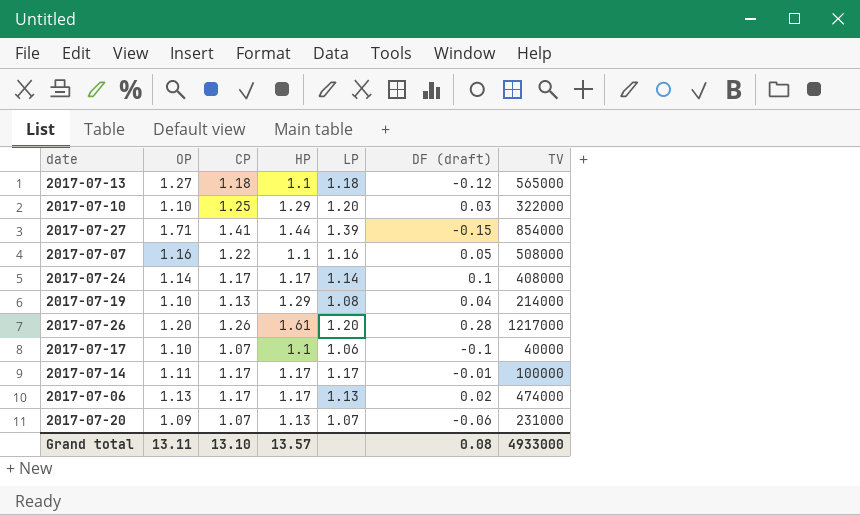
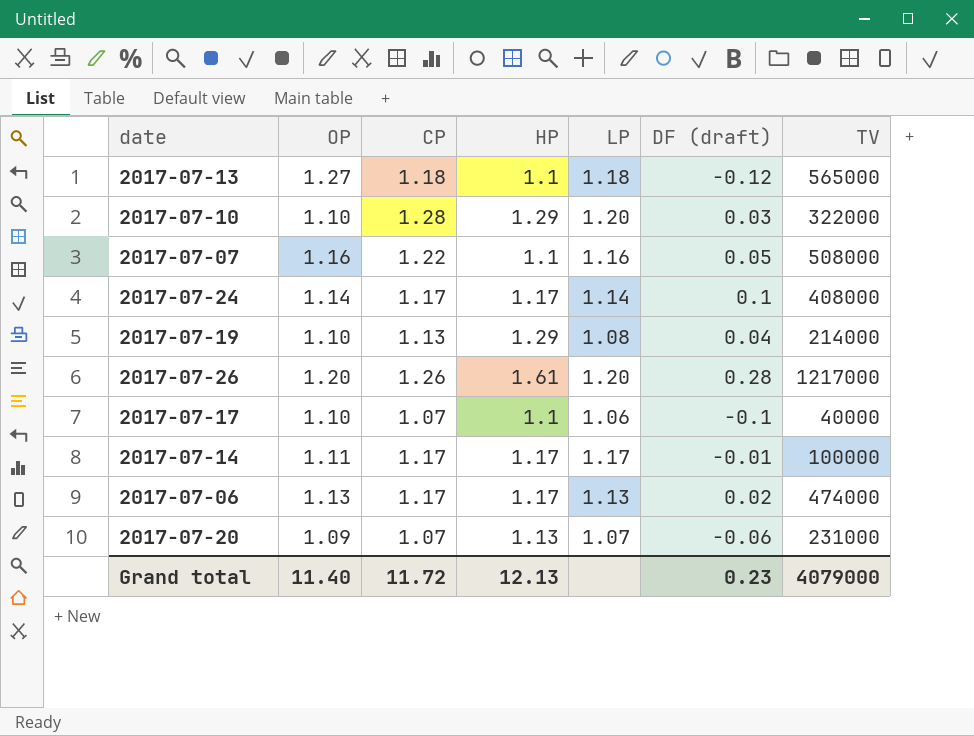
row 2017-07-27: 1.71 | 1.41 | 1.44 | 1.39 | -0.15 | 854000 -> none
2017-07-10 | CP: 1.25 -> 1.28
Grand total | OP: 13.11 -> 11.40
Grand total | CP: 13.10 -> 11.72
Grand total | HP: 13.57 -> 12.13
Grand total | DF (draft): 0.08 -> 0.23
Grand total | TV: 4933000 -> 4079000

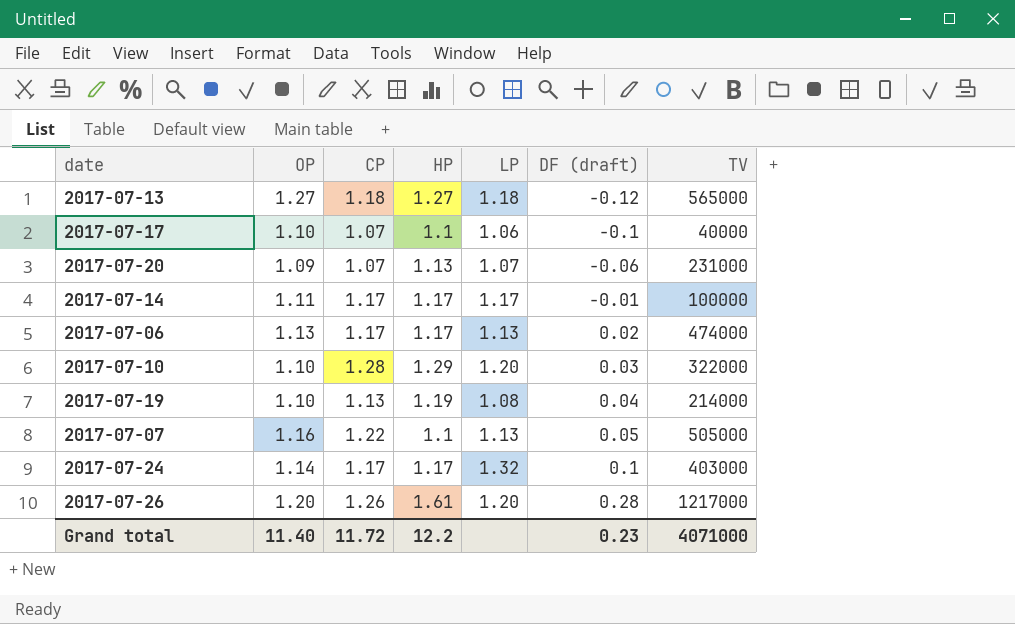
row order: none -> DF (draft) ascending
2017-07-13 | HP: 1.1 -> 1.27
2017-07-19 | HP: 1.29 -> 1.19
2017-07-07 | LP: 1.16 -> 1.13
2017-07-07 | TV: 508000 -> 505000
2017-07-24 | LP: 1.14 -> 1.32
2017-07-24 | TV: 408000 -> 403000
Grand total | HP: 12.13 -> 12.2
Grand total | TV: 4079000 -> 4071000

